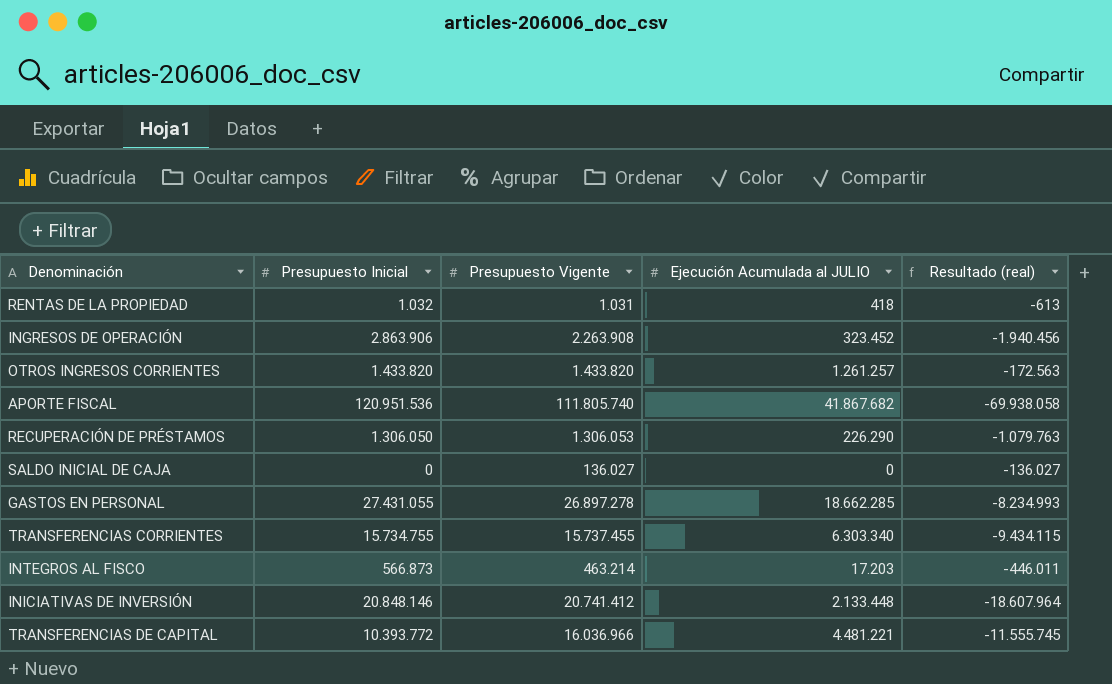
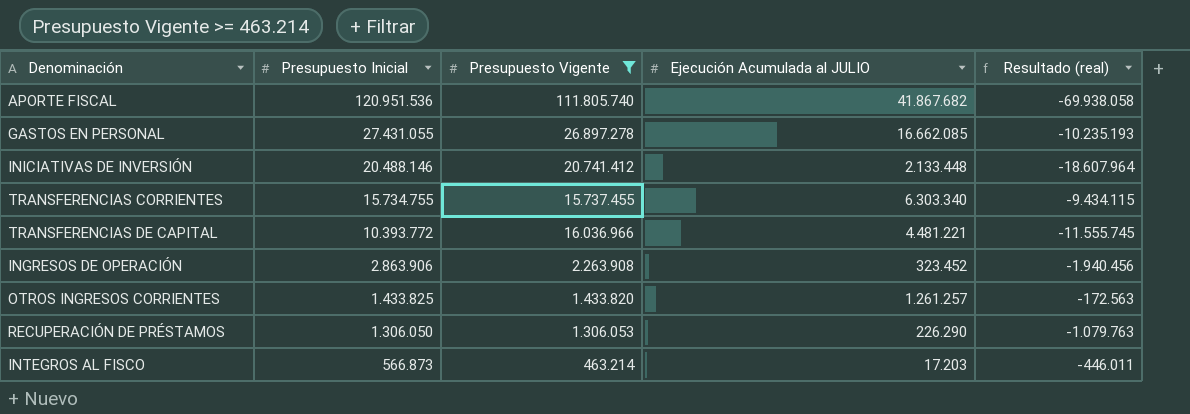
filter: none -> Presupuesto Vigente >= 463.214
row order: none -> Presupuesto Inicial descending
GASTOS EN PERSONAL | Ejecución Acumulada al JULIO: 18.662.285 -> 16.662.085
GASTOS EN PERSONAL | Resultado (real): -8.234.993 -> -10.235.193
INICIATIVAS DE INVERSIÓN | Presupuesto Inicial: 20.848.146 -> 20.488.146
OTROS INGRESOS CORRIENTES | Presupuesto Inicial: 1.433.820 -> 1.433.825

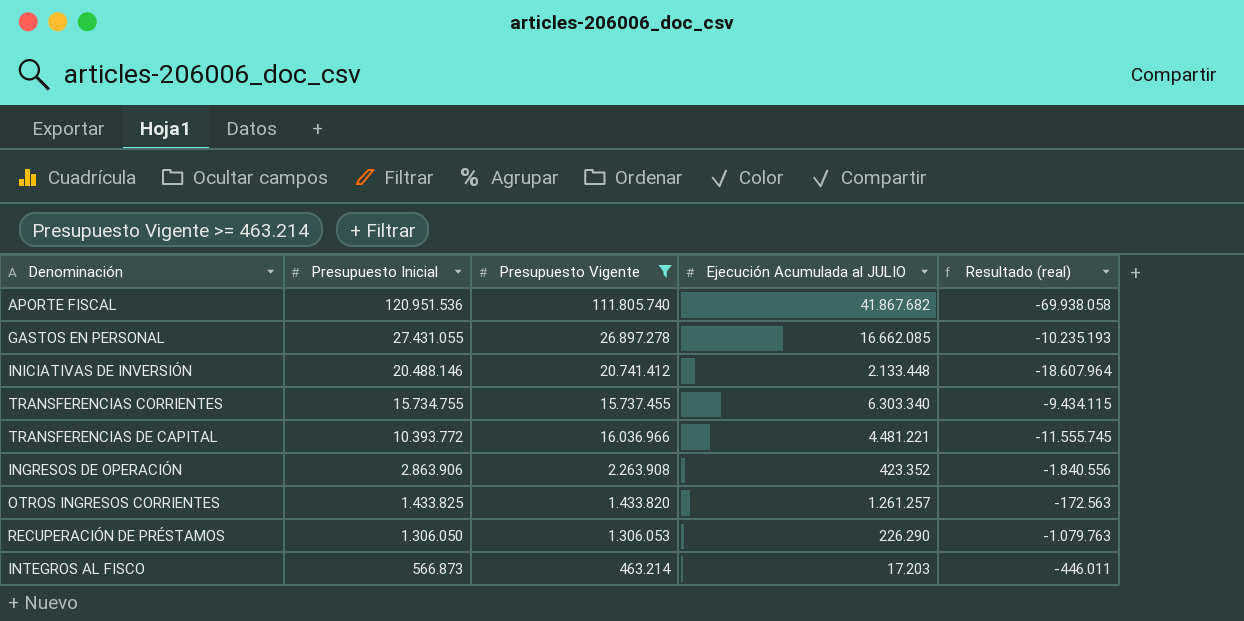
INGRESOS DE OPERACIÓN | Ejecución Acumulada al JULIO: 323.452 -> 423.352
INGRESOS DE OPERACIÓN | Resultado (real): -1.940.456 -> -1.840.556

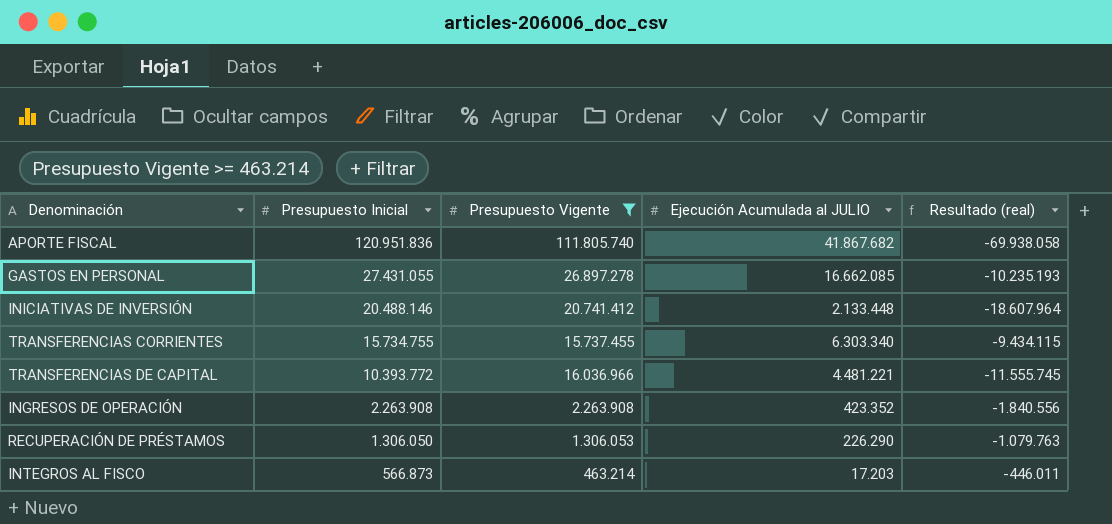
row OTROS INGRESOS CORRIENTES: 1.433.825 | 1.433.820 | 1.261.257 | -172.563 -> none
APORTE FISCAL | Presupuesto Inicial: 120.951.536 -> 120.951.836
INGRESOS DE OPERACIÓN | Presupuesto Inicial: 2.863.906 -> 2.263.908

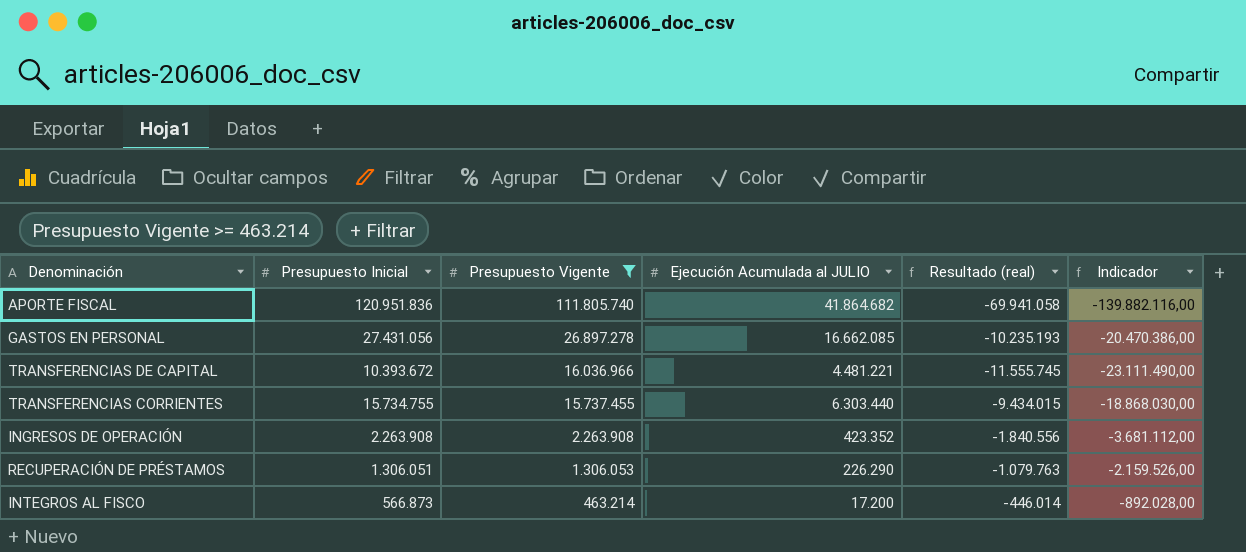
row order: Presupuesto Inicial descending -> Presupuesto Vigente descending
column Indicador | formula: none -> [Resultado (real)] * 2
row INICIATIVAS DE INVERSIÓN: 20.488.146 | 20.741.412 | 2.133.448 | -18.607.964 -> none
APORTE FISCAL | Ejecución Acumulada al JULIO: 41.867.682 -> 41.864.682
APORTE FISCAL | Resultado (real): -69.938.058 -> -69.941.058
GASTOS EN PERSONAL | Presupuesto Inicial: 27.431.055 -> 27.431.056
TRANSFERENCIAS DE CAPITAL | Presupuesto Inicial: 10.393.772 -> 10.393.672
TRANSFERENCIAS CORRIENTES | Ejecución Acumulada al JULIO: 6.303.340 -> 6.303.440
TRANSFERENCIAS CORRIENTES | Resultado (real): -9.434.115 -> -9.434.015
RECUPERACIÓN DE PRÉSTAMOS | Presupuesto Inicial: 1.306.050 -> 1.306.051
INTEGROS AL FISCO | Ejecución Acumulada al JULIO: 17.203 -> 17.200
INTEGROS AL FISCO | Resultado (real): -446.011 -> -446.014

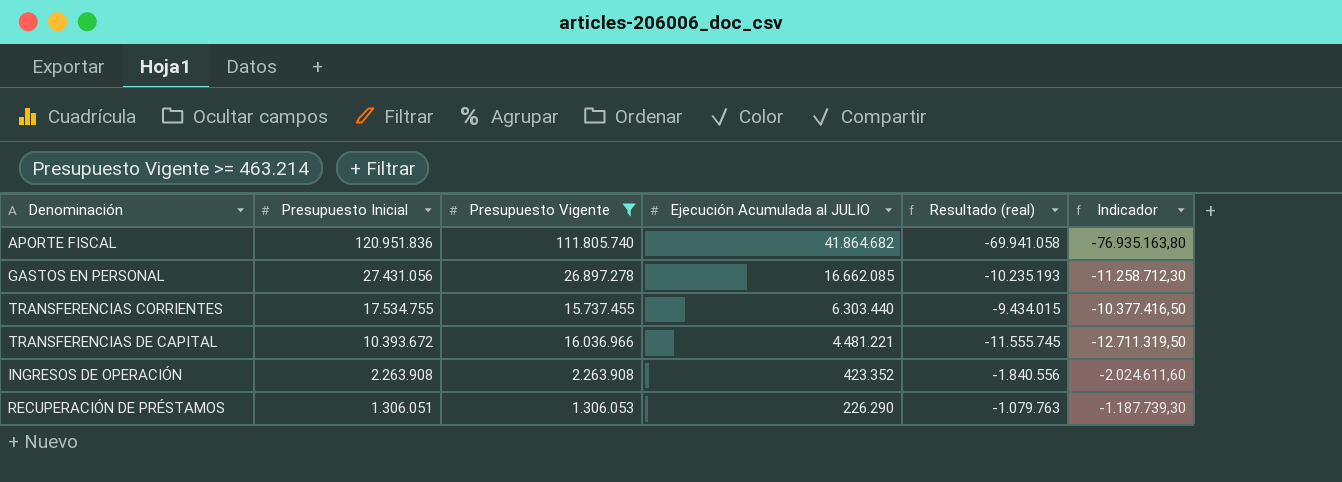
row order: Presupuesto Vigente descending -> Presupuesto Inicial descending
column Indicador | formula: [Resultado (real)] * 2 -> [Resultado (real)] * 1,1
row INTEGROS AL FISCO: 566.873 | 463.214 | 17.200 | -446.014 | -892.028,00 -> none
TRANSFERENCIAS CORRIENTES | Presupuesto Inicial: 15.734.755 -> 17.534.755

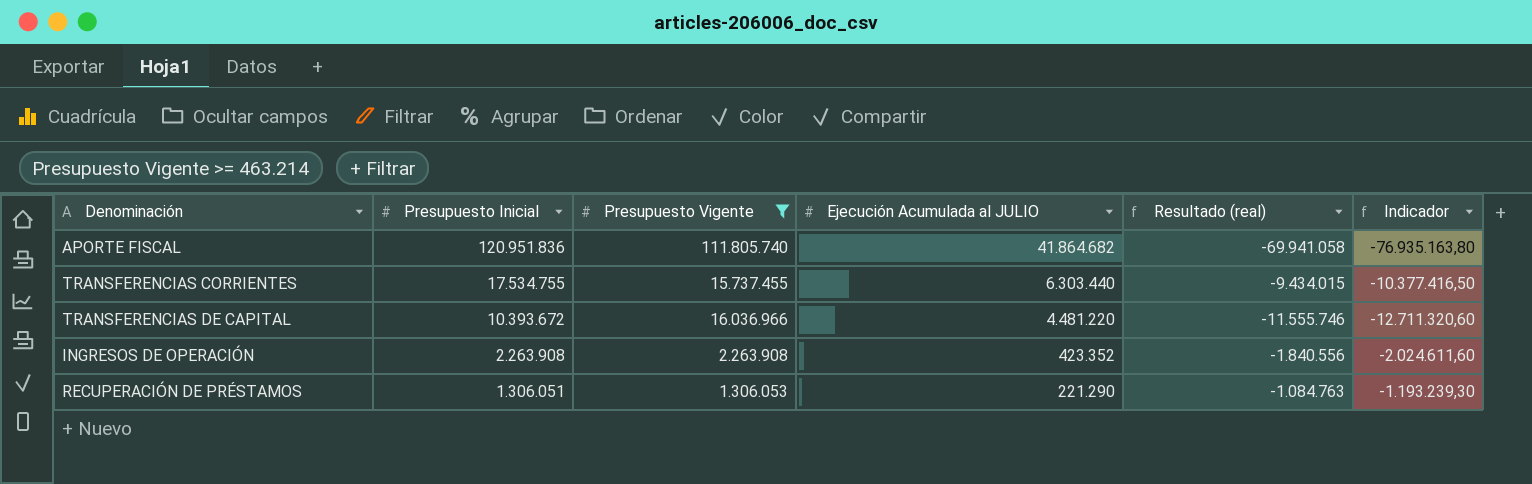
row GASTOS EN PERSONAL: 27.431.056 | 26.897.278 | 16.662.085 | -10.235.193 | -11.258.712,30 -> none
TRANSFERENCIAS DE CAPITAL | Ejecución Acumulada al JULIO: 4.481.221 -> 4.481.220
TRANSFERENCIAS DE CAPITAL | Resultado (real): -11.555.745 -> -11.555.746
TRANSFERENCIAS DE CAPITAL | Indicador: -12.711.319,50 -> -12.711.320,60
RECUPERACIÓN DE PRÉSTAMOS | Ejecución Acumulada al JULIO: 226.290 -> 221.290
RECUPERACIÓN DE PRÉSTAMOS | Resultado (real): -1.079.763 -> -1.084.763
RECUPERACIÓN DE PRÉSTAMOS | Indicador: -1.187.739,30 -> -1.193.239,30

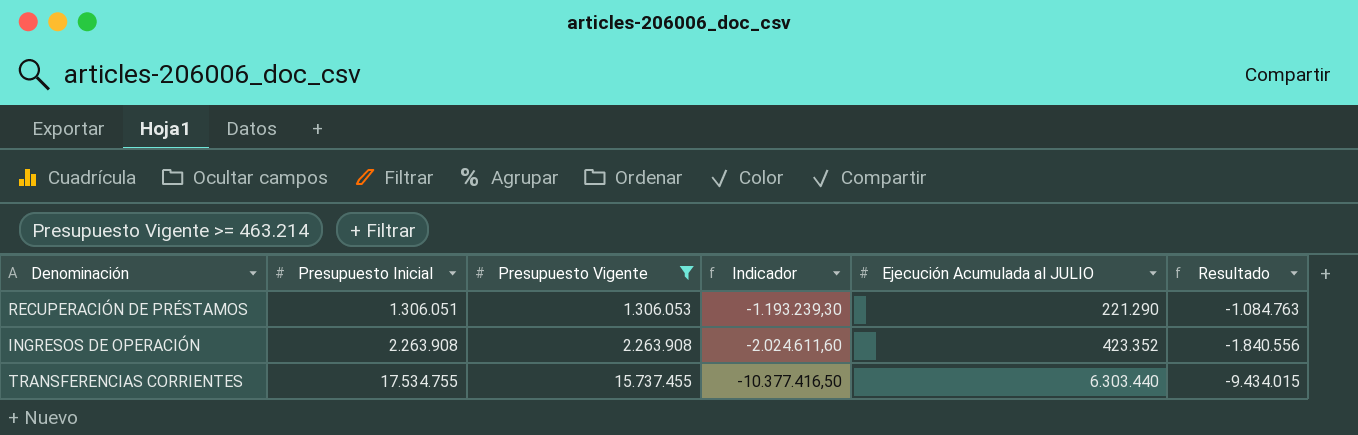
row order: Presupuesto Inicial descending -> Presupuesto Inicial ascending
column Indicador | position: 6 -> 4
column name: Resultado (real) -> Resultado
row APORTE FISCAL: 120.951.836 | 111.805.740 | 41.864.682 | -69.941.058 | -76.935.163,80 -> none
row TRANSFERENCIAS DE CAPITAL: 10.393.672 | 16.036.966 | 4.481.220 | -11.555.746 | -12.711.320,60 -> none

